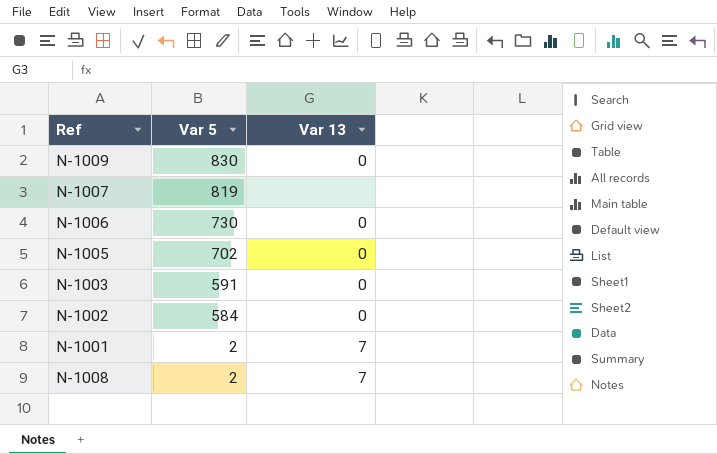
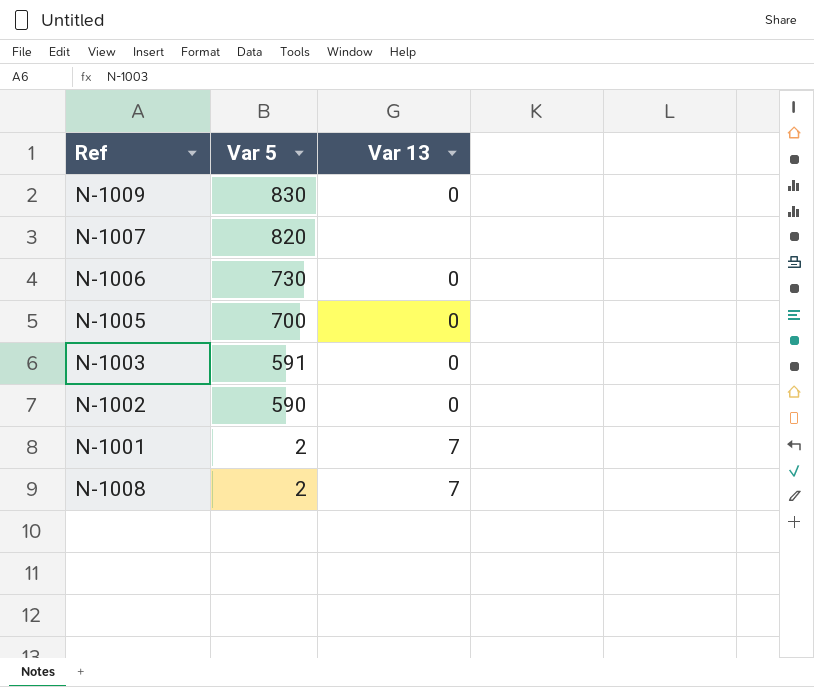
N-1007 | Var 5: 819 -> 820
N-1005 | Var 5: 702 -> 700
N-1002 | Var 5: 584 -> 590

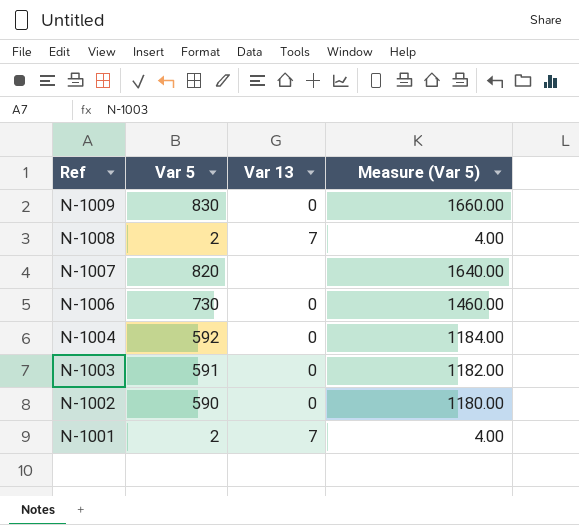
row order: Var 5 descending -> Ref descending
column Measure (Var 5) | formula: none -> [Var 5] * 2
row N-1005: 700 | 0 -> none
row N-1004: none -> 592 | 0 | 1184.00

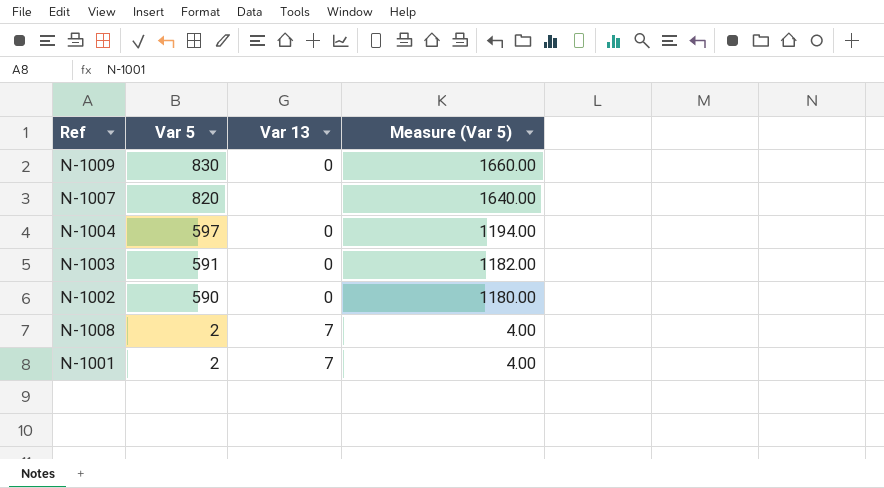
row order: Ref descending -> Var 5 descending
row N-1006: 730 | 0 | 1460.00 -> none
N-1004 | Var 5: 592 -> 597
N-1004 | Measure (Var 5): 1184.00 -> 1194.00

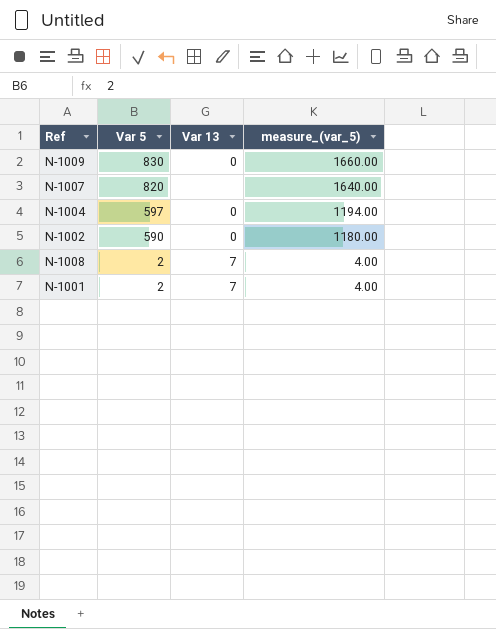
column name: Measure (Var 5) -> measure_(var_5)
row N-1003: 591 | 0 | 1182.00 -> none

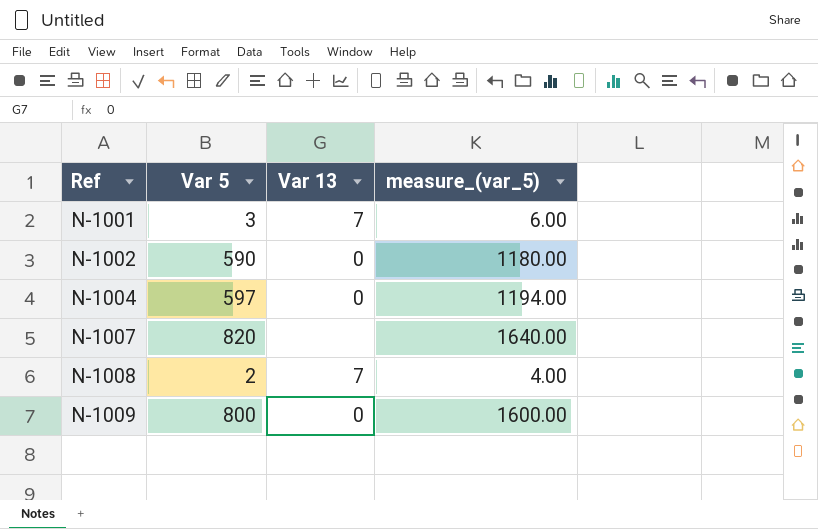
row order: Var 5 descending -> Ref ascending
N-1001 | Var 5: 2 -> 3
N-1001 | measure_(var_5): 4.00 -> 6.00
N-1009 | Var 5: 830 -> 800
N-1009 | measure_(var_5): 1660.00 -> 1600.00

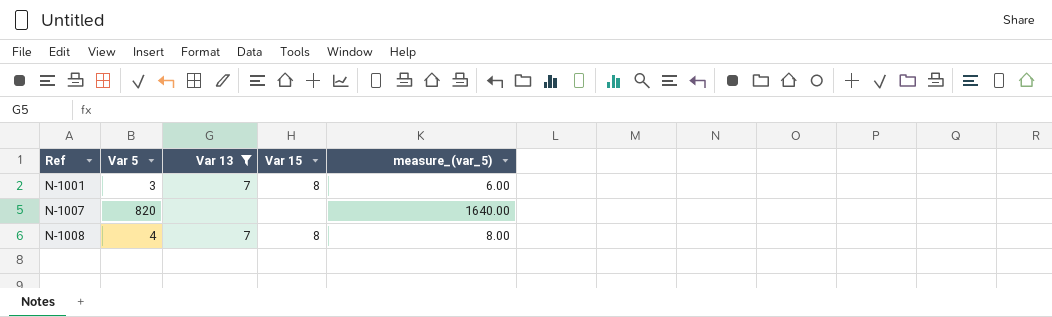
filter: none -> Var 13 != 0
column Var 15 | position: none -> 4
N-1008 | Var 5: 2 -> 4
N-1008 | measure_(var_5): 4.00 -> 8.00

